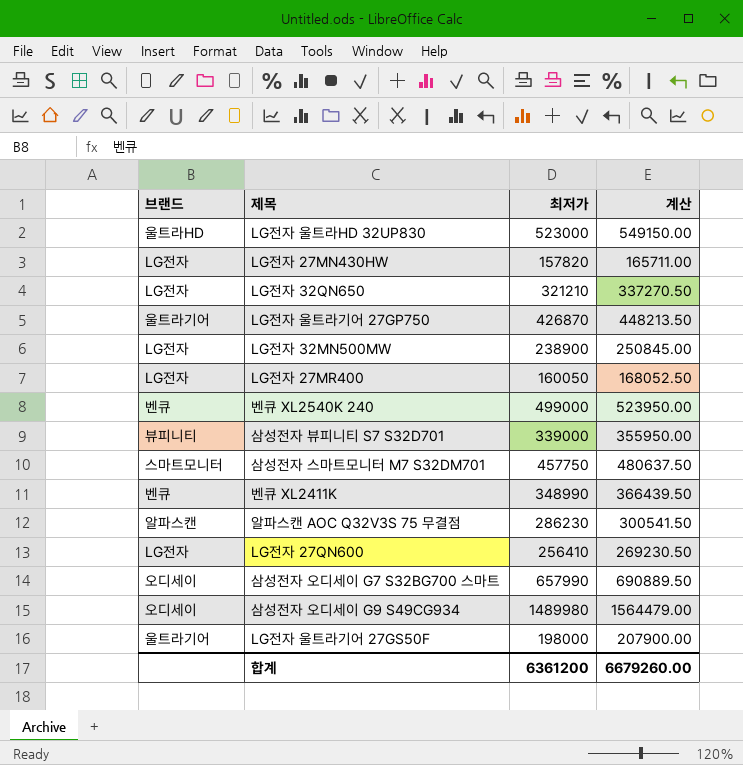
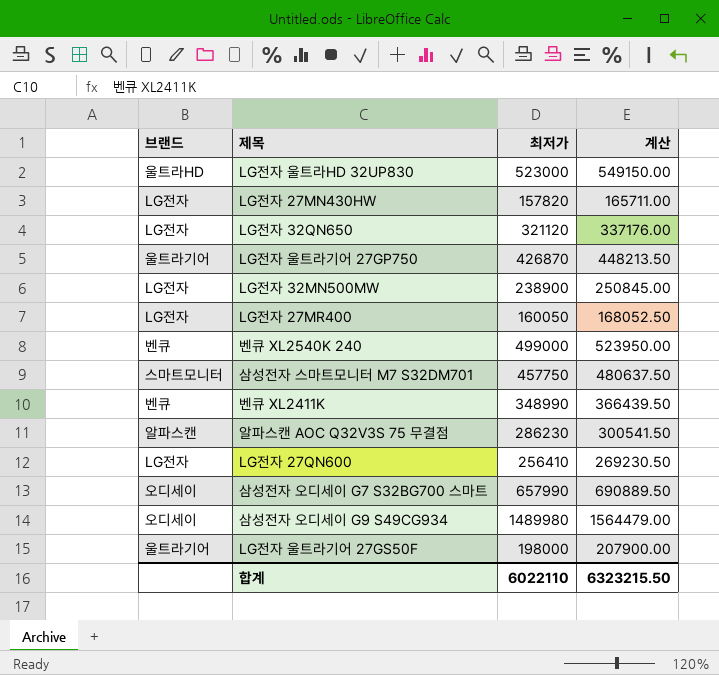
row 삼성전자 뷰피니티 S7 S32D701: 뷰피니티 | 339000 | 355950.00 -> none
LG전자 32QN650 | 최저가: 321210 -> 321120
LG전자 32QN650 | 계산: 337270.50 -> 337176.00
합계 | 최저가: 6361200 -> 6022110
합계 | 계산: 6679260.00 -> 6323215.50

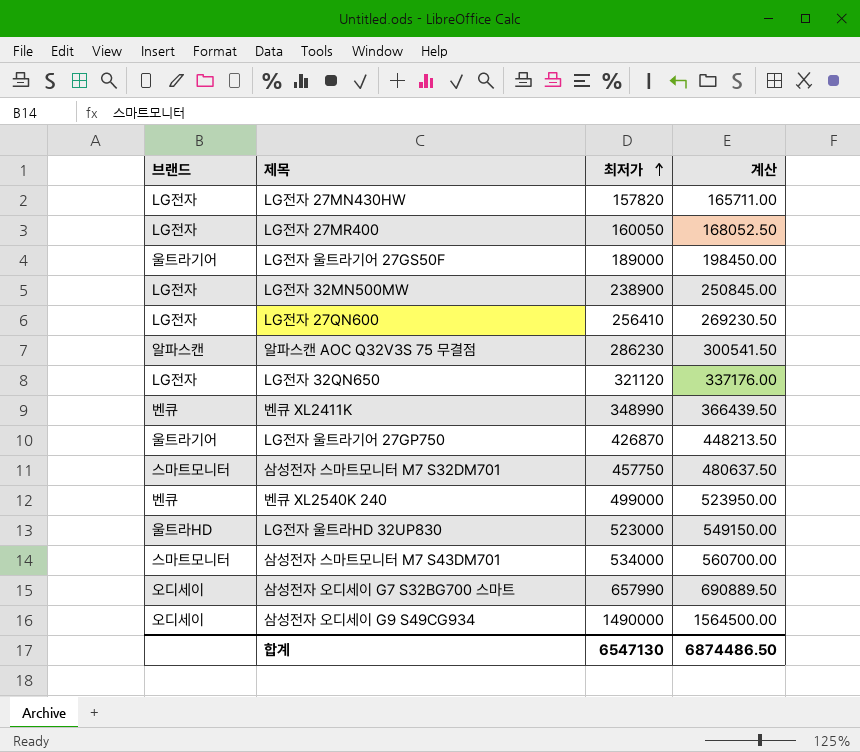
row order: none -> 최저가 ascending
LG전자 울트라기어 27GS50F | 최저가: 198000 -> 189000
LG전자 울트라기어 27GS50F | 계산: 207900.00 -> 198450.00
row 삼성전자 스마트모니터 M7 S43DM701: none -> 스마트모니터 | 534000 | 560700.00
삼성전자 오디세이 G9 S49CG934 | 최저가: 1489980 -> 1490000
삼성전자 오디세이 G9 S49CG934 | 계산: 1564479.00 -> 1564500.00
합계 | 최저가: 6022110 -> 6547130
합계 | 계산: 6323215.50 -> 6874486.50

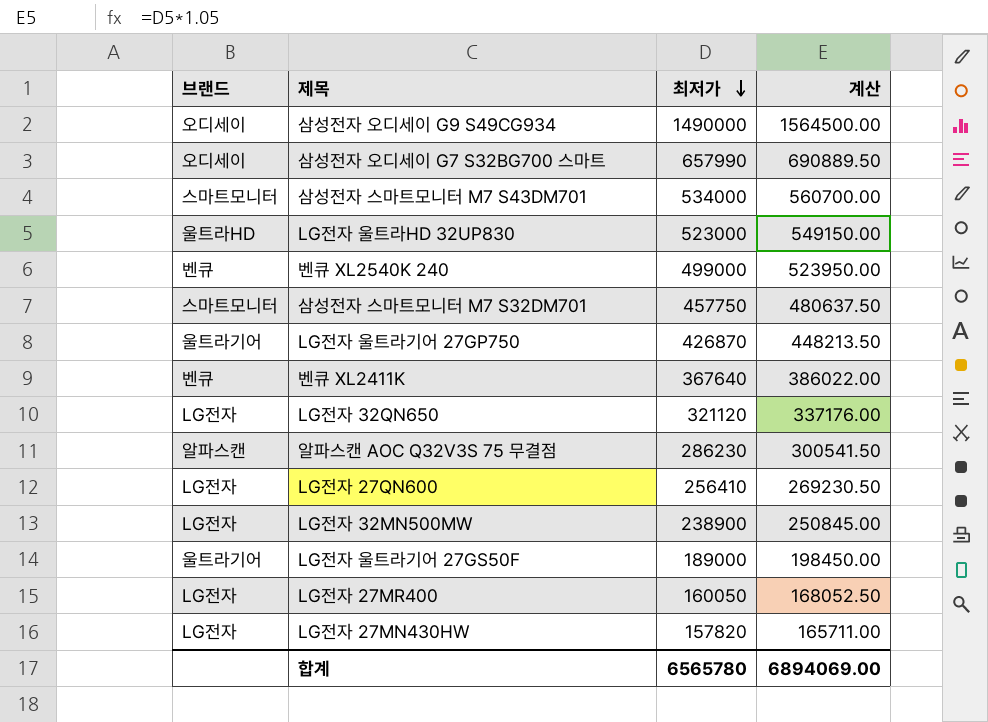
row order: 최저가 ascending -> 최저가 descending
벤큐 XL2411K | 최저가: 348990 -> 367640
벤큐 XL2411K | 계산: 366439.50 -> 386022.00
합계 | 최저가: 6547130 -> 6565780
합계 | 계산: 6874486.50 -> 6894069.00

